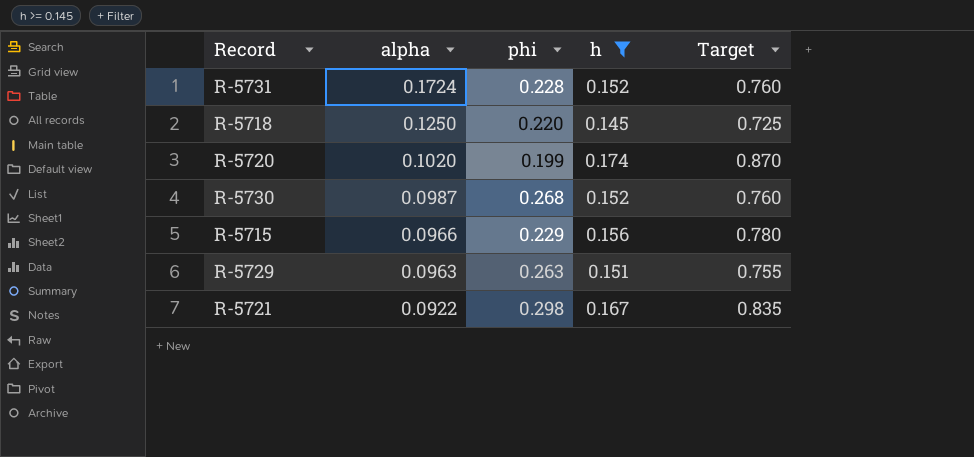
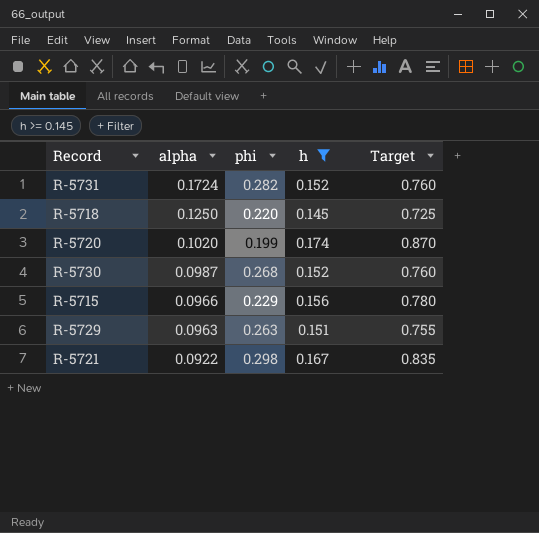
R-5731 | phi: 0.228 -> 0.282

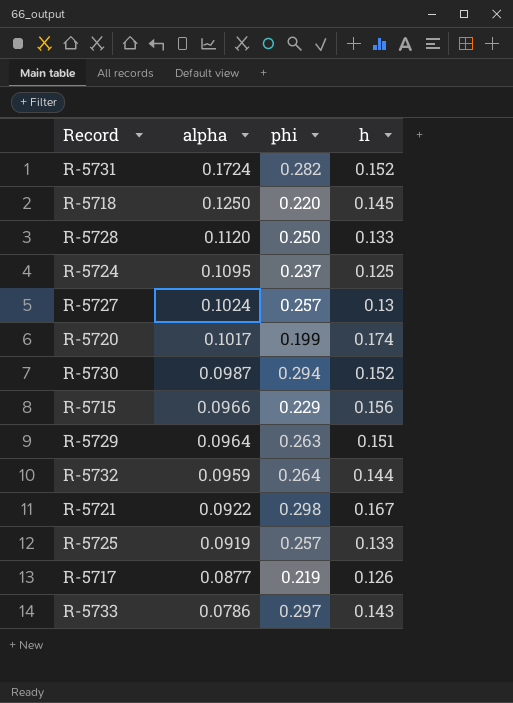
filter: h >= 0.145 -> none
column Target | formula: [h] * 5 -> none
R-5720 | alpha: 0.1020 -> 0.1017
R-5730 | phi: 0.268 -> 0.294
R-5729 | alpha: 0.0963 -> 0.0964

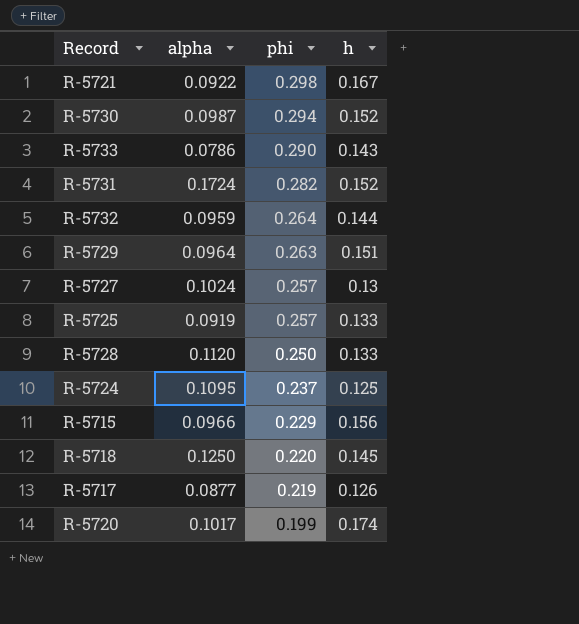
row order: alpha descending -> phi descending
R-5733 | phi: 0.297 -> 0.290

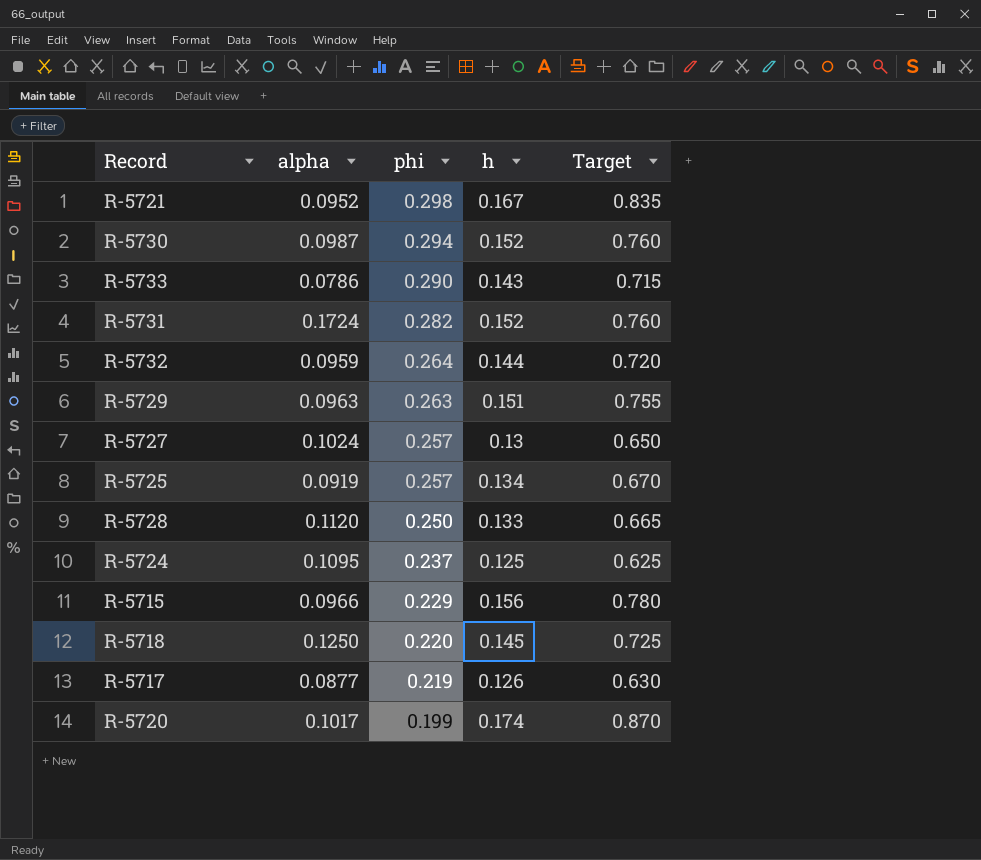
column Target | formula: none -> [h] * 5
R-5721 | alpha: 0.0922 -> 0.0952
R-5729 | alpha: 0.0964 -> 0.0963
R-5725 | h: 0.133 -> 0.134

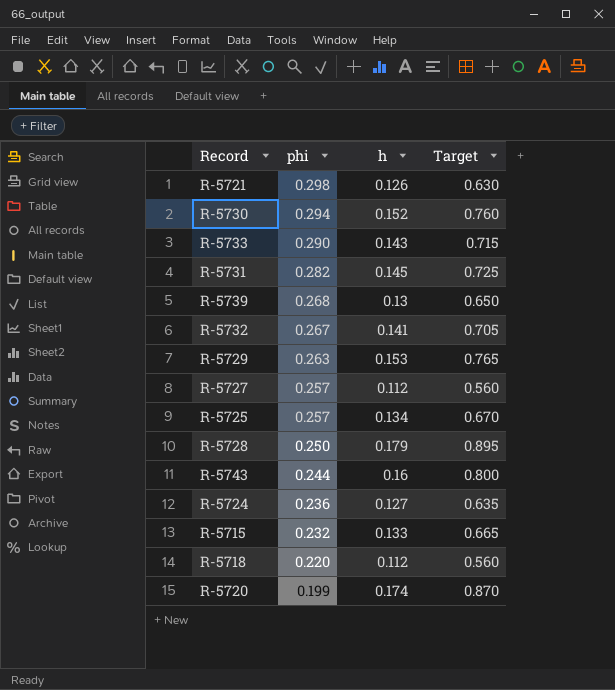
column alpha | position: 2 -> none
row R-5717: 0.0877 | 0.219 | 0.126 | 0.630 -> none
R-5721 | h: 0.167 -> 0.126
R-5721 | Target: 0.835 -> 0.630
R-5731 | h: 0.152 -> 0.145
R-5731 | Target: 0.760 -> 0.725
row R-5739: none -> 0.268 | 0.13 | 0.650
R-5732 | phi: 0.264 -> 0.267
R-5732 | h: 0.144 -> 0.141
R-5732 | Target: 0.720 -> 0.705
R-5729 | h: 0.151 -> 0.153
R-5729 | Target: 0.755 -> 0.765
R-5727 | h: 0.13 -> 0.112
R-5727 | Target: 0.650 -> 0.560
R-5728 | h: 0.133 -> 0.179
R-5728 | Target: 0.665 -> 0.895
row R-5743: none -> 0.244 | 0.16 | 0.800
R-5724 | phi: 0.237 -> 0.236
R-5724 | h: 0.125 -> 0.127
R-5724 | Target: 0.625 -> 0.635
R-5715 | phi: 0.229 -> 0.232
R-5715 | h: 0.156 -> 0.133
R-5715 | Target: 0.780 -> 0.665
R-5718 | h: 0.145 -> 0.112
R-5718 | Target: 0.725 -> 0.560

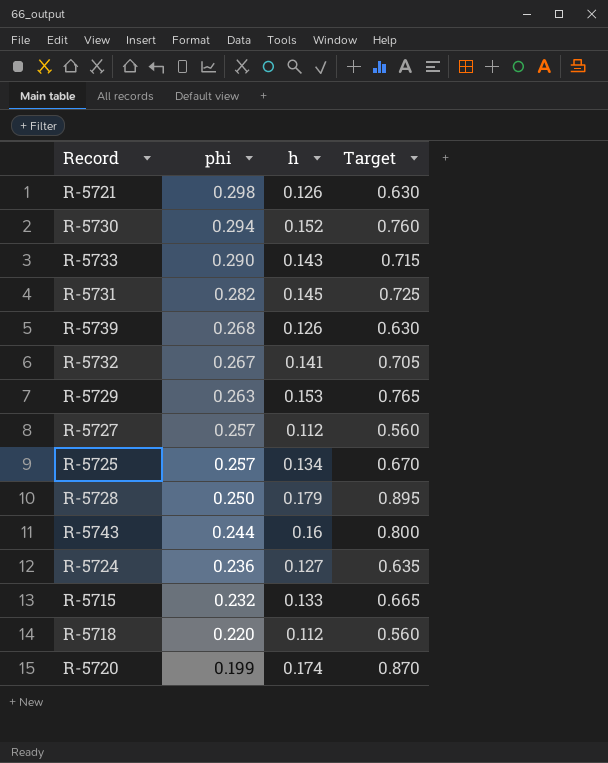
R-5739 | h: 0.13 -> 0.126
R-5739 | Target: 0.650 -> 0.630

